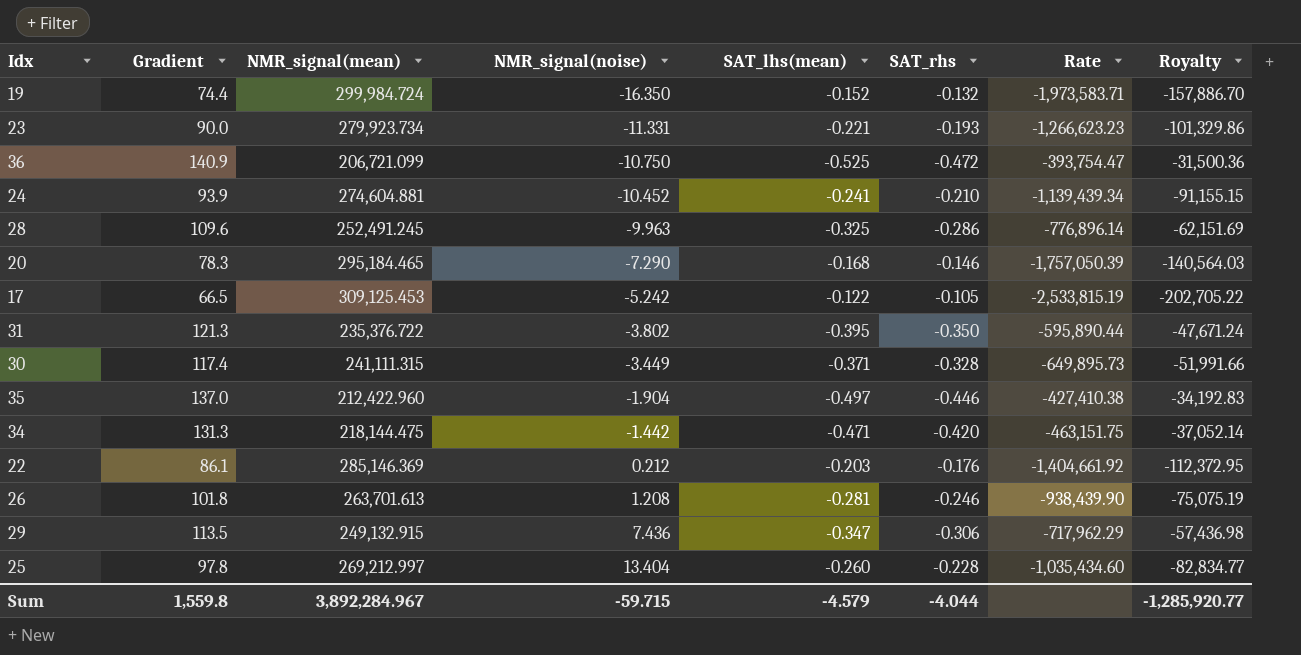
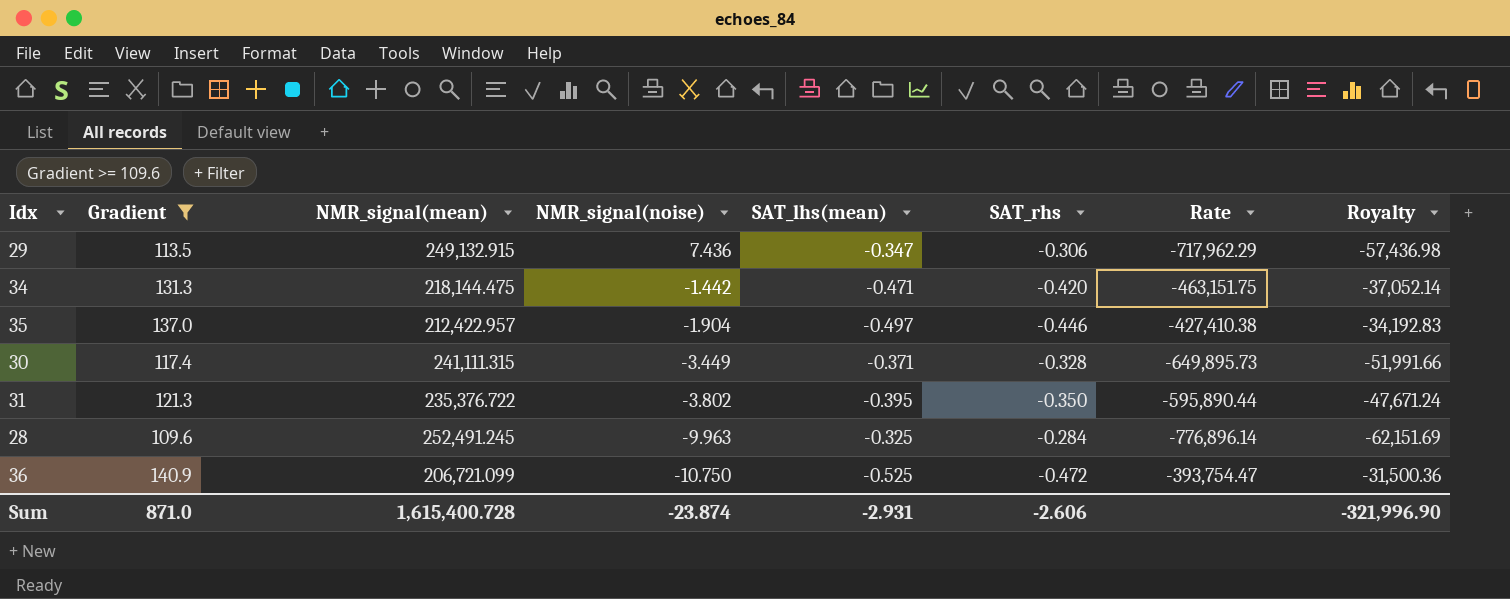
filter: none -> Gradient >= 109.6
row order: NMR_signal(noise) ascending -> NMR_signal(noise) descending
35 | NMR_signal(mean): 212,422.960 -> 212,422.957
28 | SAT_rhs: -0.286 -> -0.284
Sum | Gradient: 1,559.8 -> 871.0
Sum | NMR_signal(mean): 3,892,284.967 -> 1,615,400.728
Sum | NMR_signal(noise): -59.715 -> -23.874
Sum | SAT_lhs(mean): -4.579 -> -2.931
Sum | SAT_rhs: -4.044 -> -2.606
Sum | Royalty: -1,285,920.77 -> -321,996.90

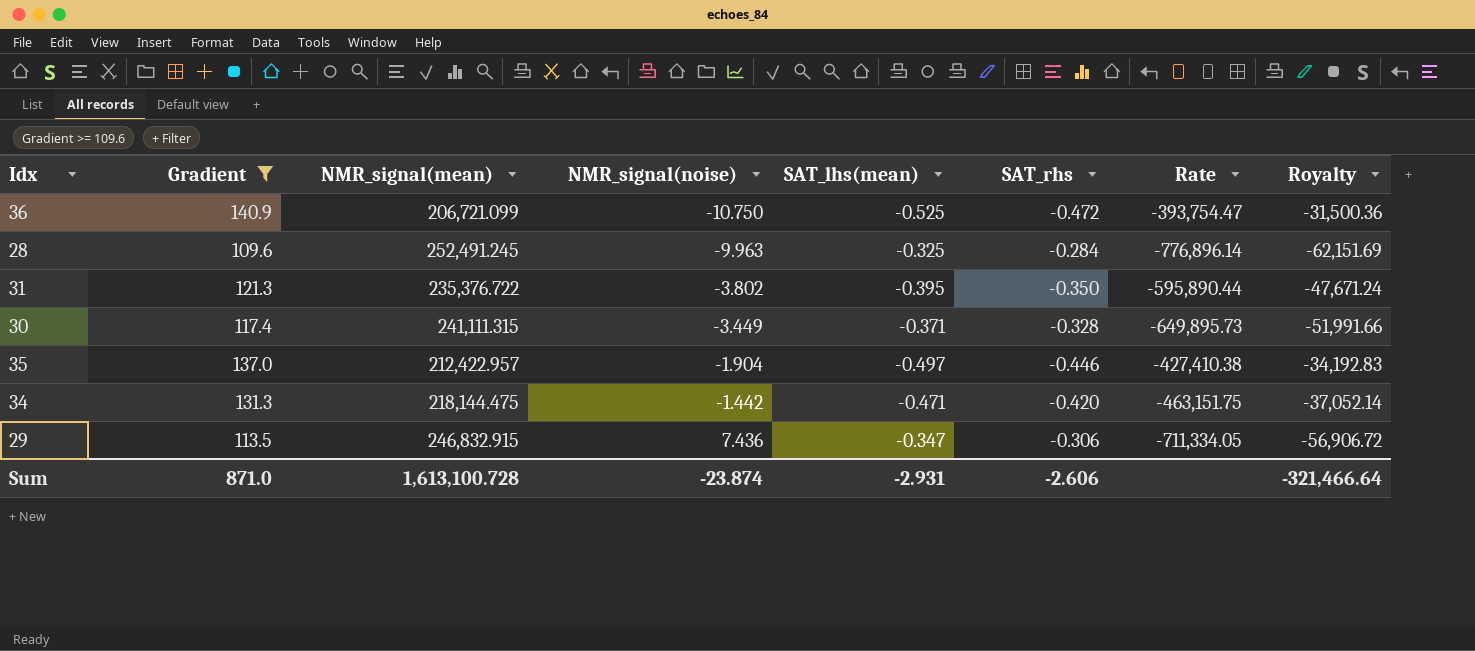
row order: NMR_signal(noise) descending -> NMR_signal(noise) ascending
29 | NMR_signal(mean): 249,132.915 -> 246,832.915
29 | Rate: -717,962.29 -> -711,334.05
29 | Royalty: -57,436.98 -> -56,906.72
Sum | NMR_signal(mean): 1,615,400.728 -> 1,613,100.728
Sum | Royalty: -321,996.90 -> -321,466.64

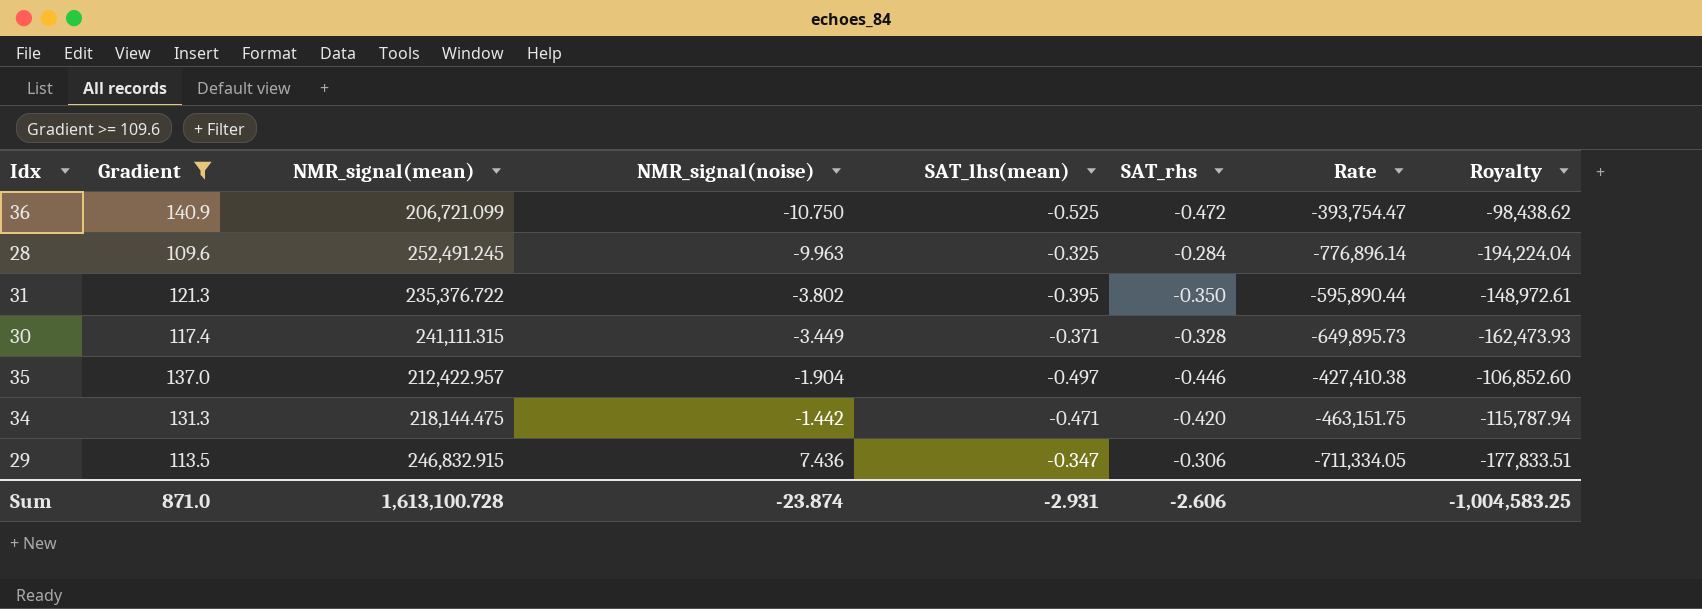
column Royalty | formula: [Rate] * 0.08 -> [Rate] * 0.25
Sum | Royalty: -321,466.64 -> -1,004,583.25

